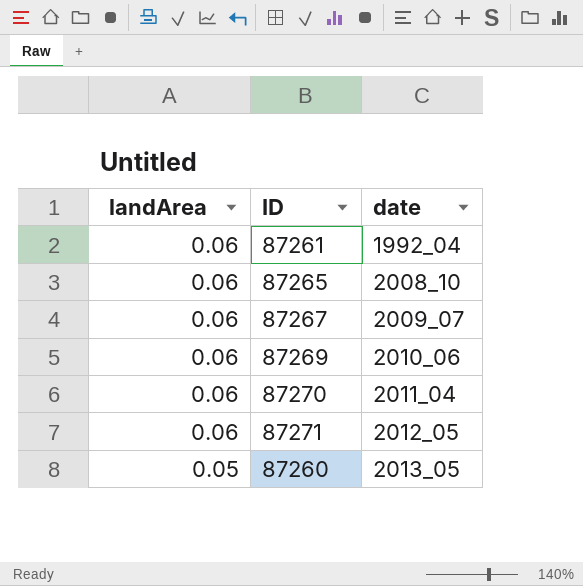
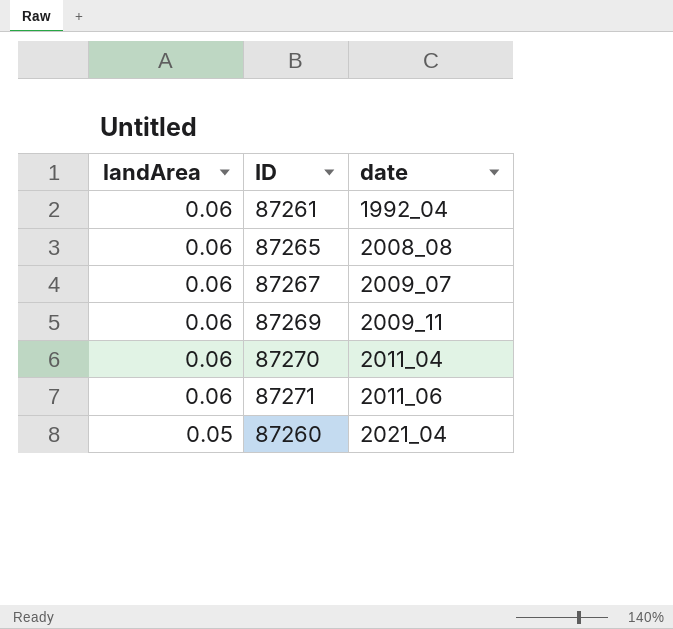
87265 | date: 2008_10 -> 2008_08
87269 | date: 2010_06 -> 2009_11
87271 | date: 2012_05 -> 2011_06
87260 | date: 2013_05 -> 2021_04

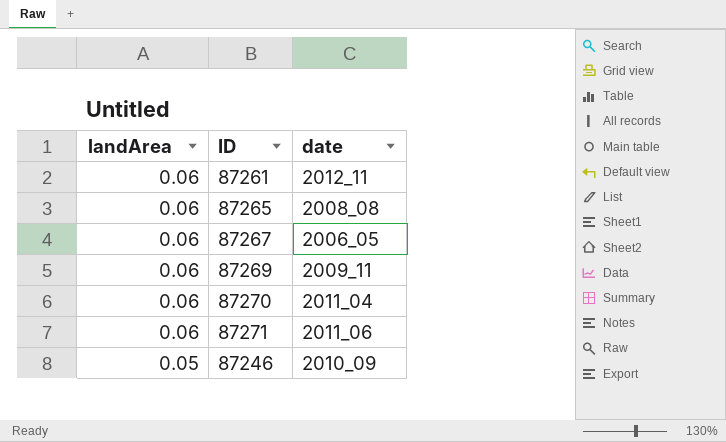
row 87260: 0.05 | 2021_04 -> none
87261 | date: 1992_04 -> 2012_11
87267 | date: 2009_07 -> 2006_05
row 87246: none -> 0.05 | 2010_09

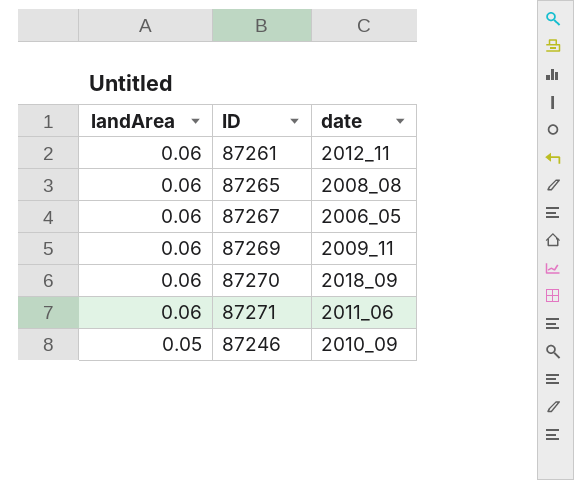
87270 | date: 2011_04 -> 2018_09

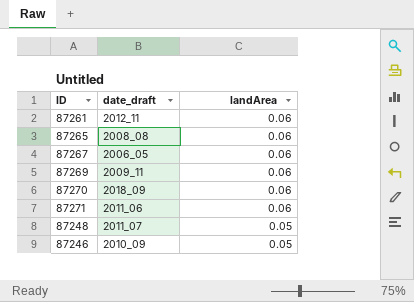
column name: date -> date_draft
column landArea | position: 1 -> 3
row 87248: none -> 2011_07 | 0.05

